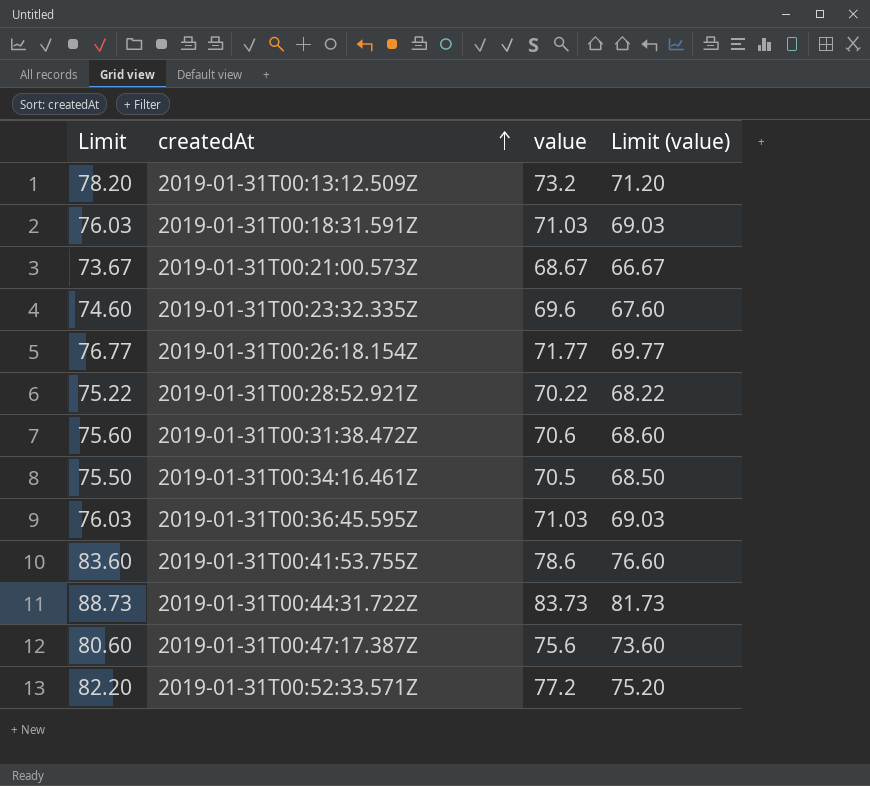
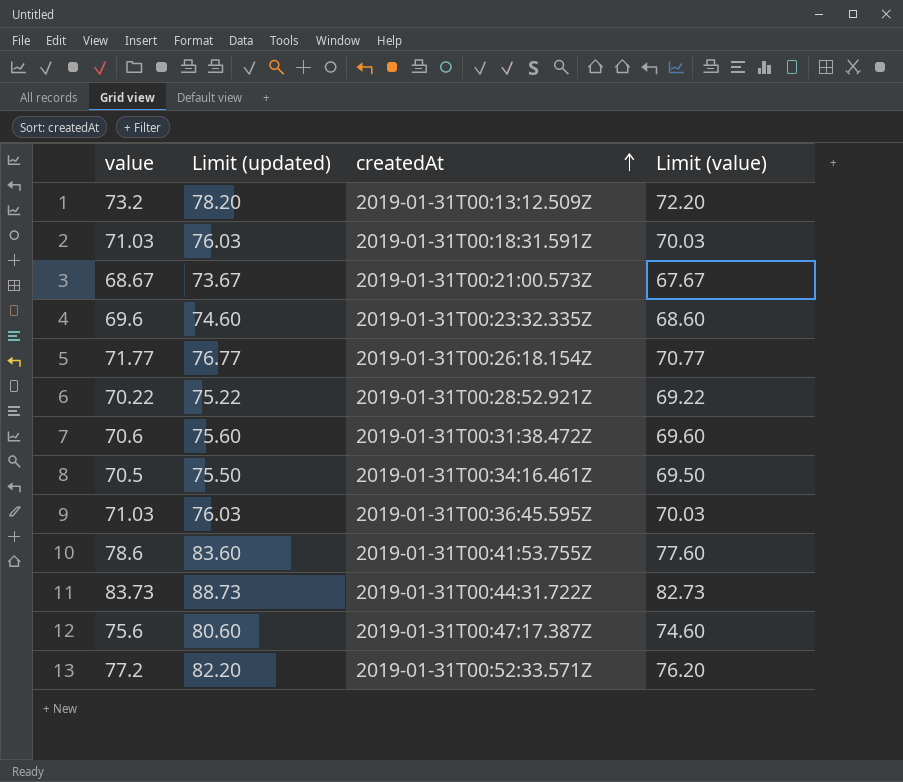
column value | position: 3 -> 1
column name: Limit -> Limit (updated)
column Limit (value) | formula: [value] - 2 -> [value] - 1

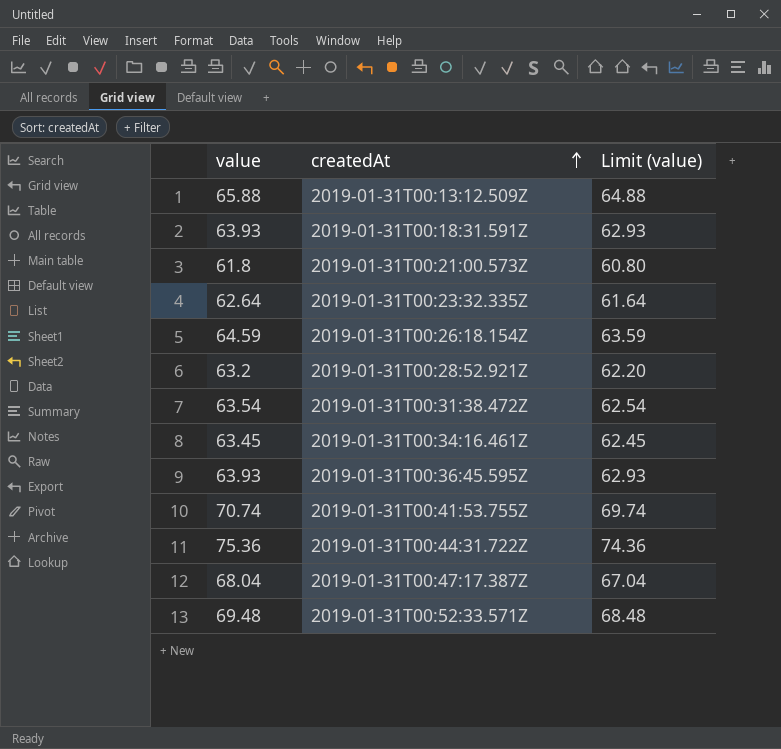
column Limit (updated) | formula: [value] + 5 -> none
2019-01-31T00:13:12.509Z | value: 73.2 -> 65.88
2019-01-31T00:13:12.509Z | Limit (value): 72.20 -> 64.88
2019-01-31T00:18:31.591Z | value: 71.03 -> 63.93
2019-01-31T00:18:31.591Z | Limit (value): 70.03 -> 62.93
2019-01-31T00:21:00.573Z | value: 68.67 -> 61.8
2019-01-31T00:21:00.573Z | Limit (value): 67.67 -> 60.80
2019-01-31T00:23:32.335Z | value: 69.6 -> 62.64
2019-01-31T00:23:32.335Z | Limit (value): 68.60 -> 61.64
2019-01-31T00:26:18.154Z | value: 71.77 -> 64.59
2019-01-31T00:26:18.154Z | Limit (value): 70.77 -> 63.59
2019-01-31T00:28:52.921Z | value: 70.22 -> 63.2
2019-01-31T00:28:52.921Z | Limit (value): 69.22 -> 62.20
2019-01-31T00:31:38.472Z | value: 70.6 -> 63.54
2019-01-31T00:31:38.472Z | Limit (value): 69.60 -> 62.54
2019-01-31T00:34:16.461Z | value: 70.5 -> 63.45
2019-01-31T00:34:16.461Z | Limit (value): 69.50 -> 62.45
2019-01-31T00:36:45.595Z | value: 71.03 -> 63.93
2019-01-31T00:36:45.595Z | Limit (value): 70.03 -> 62.93
2019-01-31T00:41:53.755Z | value: 78.6 -> 70.74
2019-01-31T00:41:53.755Z | Limit (value): 77.60 -> 69.74
2019-01-31T00:44:31.722Z | value: 83.73 -> 75.36
2019-01-31T00:44:31.722Z | Limit (value): 82.73 -> 74.36
2019-01-31T00:47:17.387Z | value: 75.6 -> 68.04
2019-01-31T00:47:17.387Z | Limit (value): 74.60 -> 67.04
2019-01-31T00:52:33.571Z | value: 77.2 -> 69.48
2019-01-31T00:52:33.571Z | Limit (value): 76.20 -> 68.48

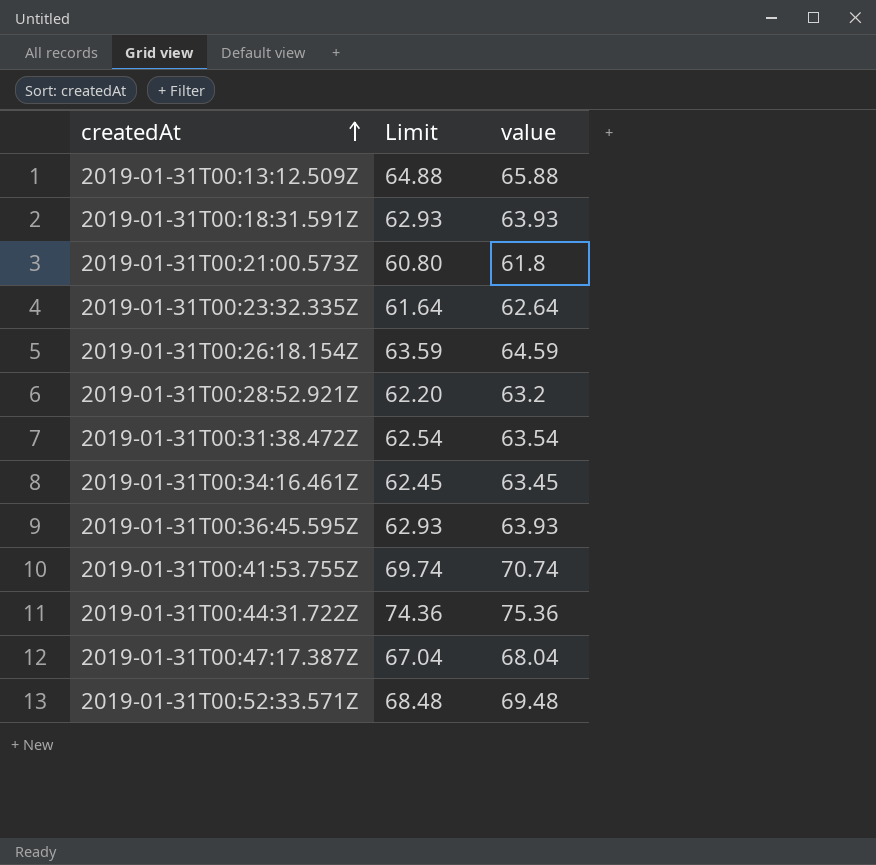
column name: Limit (value) -> Limit
column value | position: 1 -> 3

